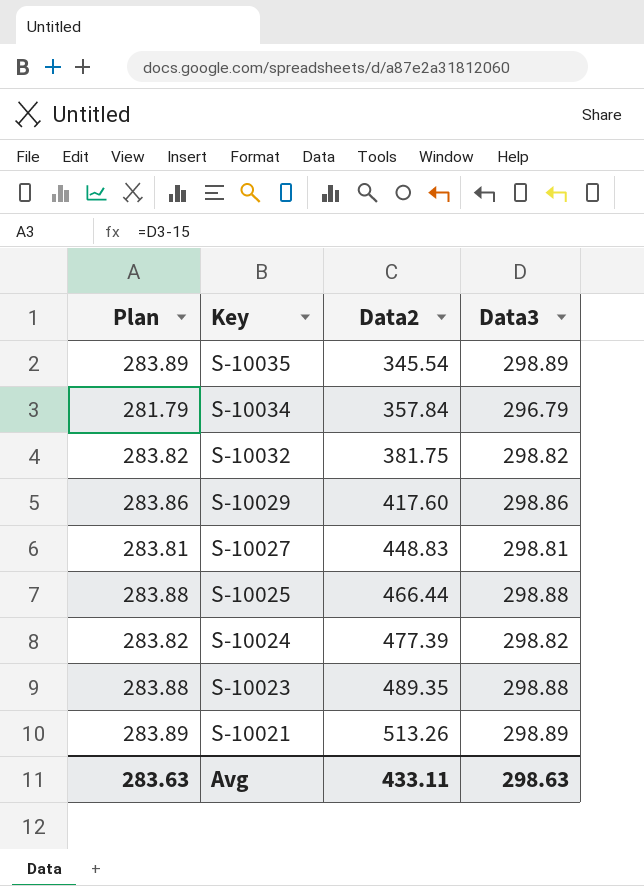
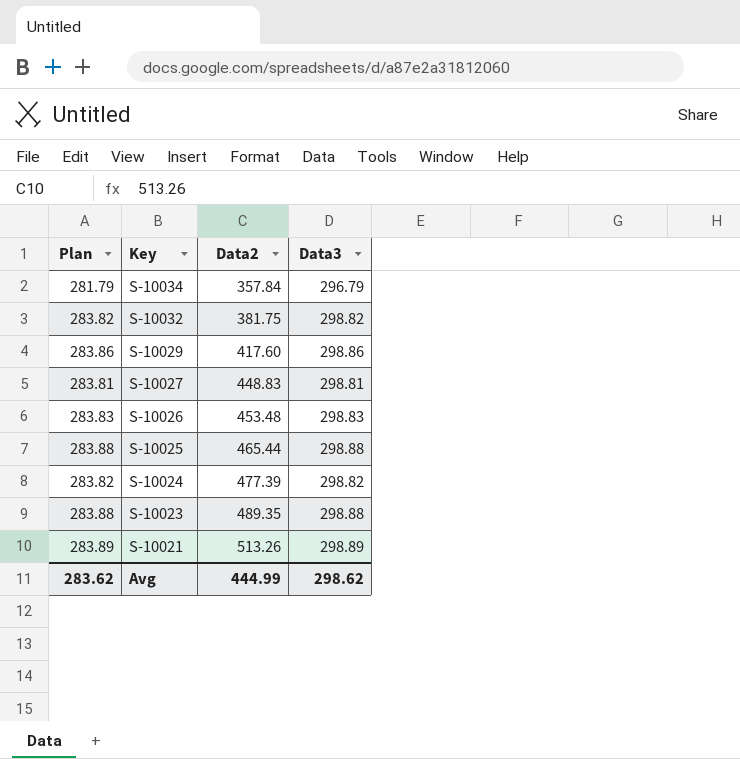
row S-10035: 283.89 | 345.54 | 298.89 -> none
row S-10026: none -> 283.83 | 453.48 | 298.83
S-10025 | Data2: 466.44 -> 465.44
Avg | Plan: 283.63 -> 283.62
Avg | Data2: 433.11 -> 444.99
Avg | Data3: 298.63 -> 298.62

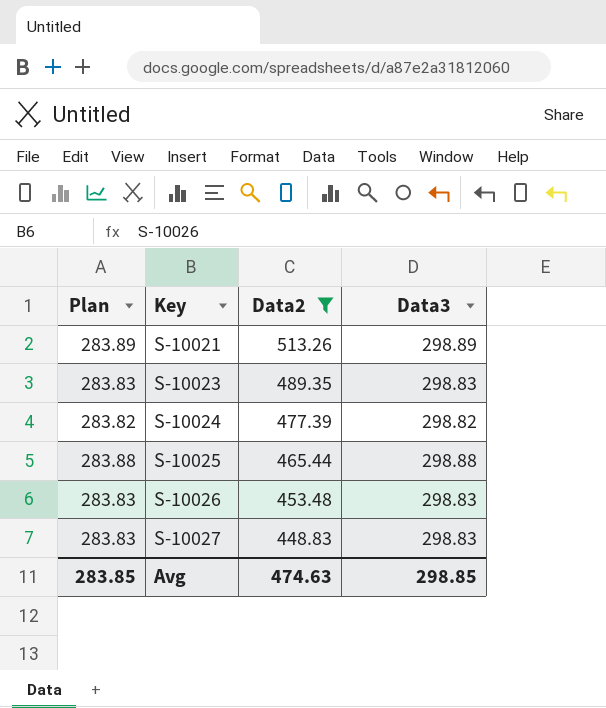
filter: none -> Data2 >= 448.83
row order: Key descending -> Key ascending
S-10023 | Plan: 283.88 -> 283.83
S-10023 | Data3: 298.88 -> 298.83
S-10027 | Plan: 283.81 -> 283.83
S-10027 | Data3: 298.81 -> 298.83
Avg | Plan: 283.62 -> 283.85
Avg | Data2: 444.99 -> 474.63
Avg | Data3: 298.62 -> 298.85

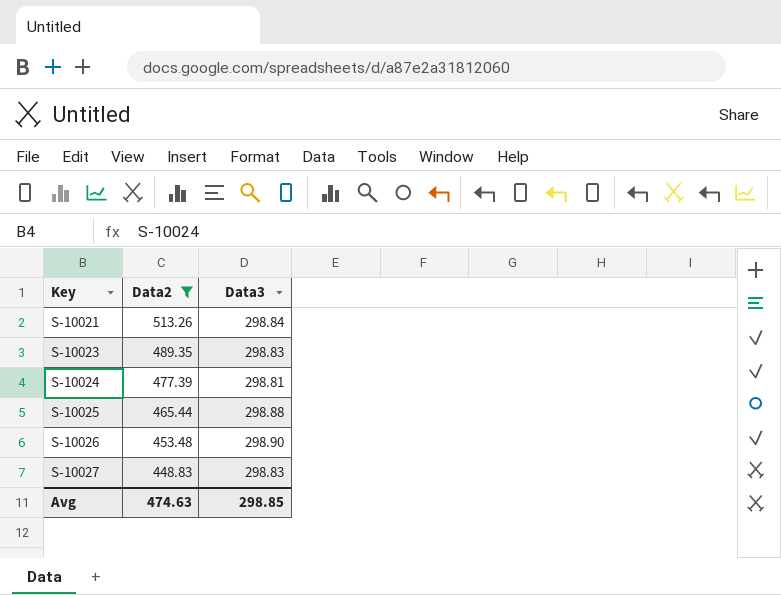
column Plan | formula: [Data3] - 15 -> none
S-10021 | Data3: 298.89 -> 298.84
S-10024 | Data3: 298.82 -> 298.81
S-10026 | Data3: 298.83 -> 298.90

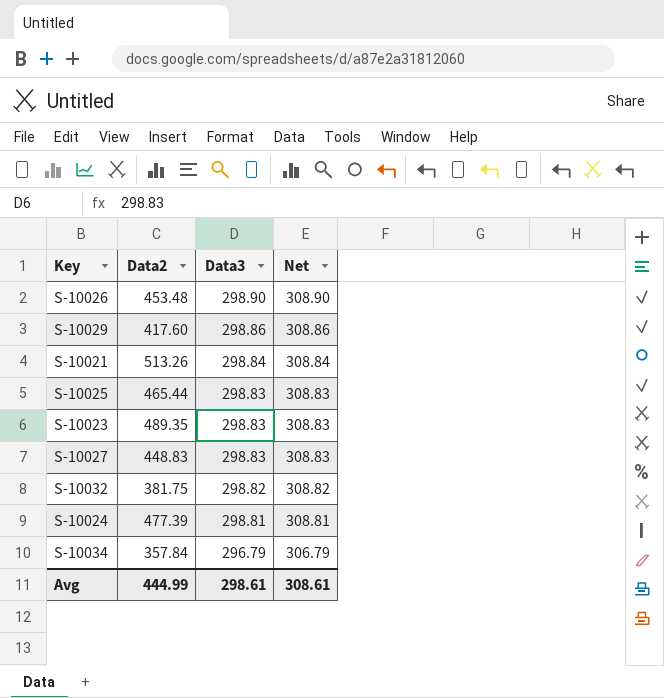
filter: Data2 >= 448.83 -> none
row order: Key ascending -> Data3 descending
column Net | formula: none -> [Data3] + 10
S-10025 | Data3: 298.88 -> 298.83
Avg | Data2: 474.63 -> 444.99
Avg | Data3: 298.85 -> 298.61

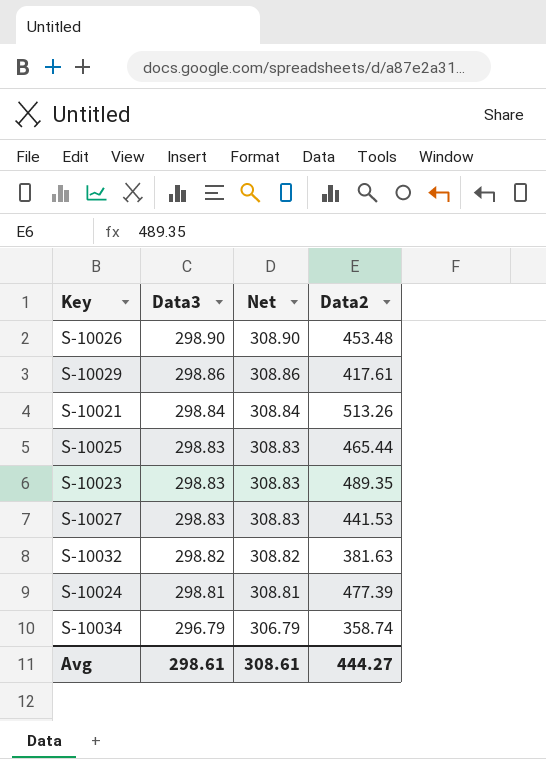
column Data2 | position: 2 -> 4
S-10029 | Data2: 417.60 -> 417.61
S-10027 | Data2: 448.83 -> 441.53
S-10032 | Data2: 381.75 -> 381.63
S-10034 | Data2: 357.84 -> 358.74
Avg | Data2: 444.99 -> 444.27

